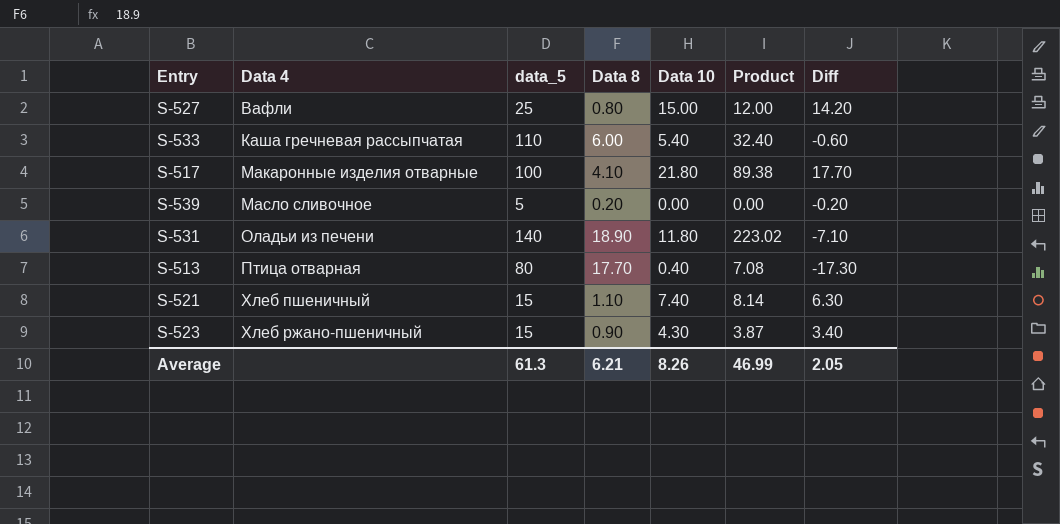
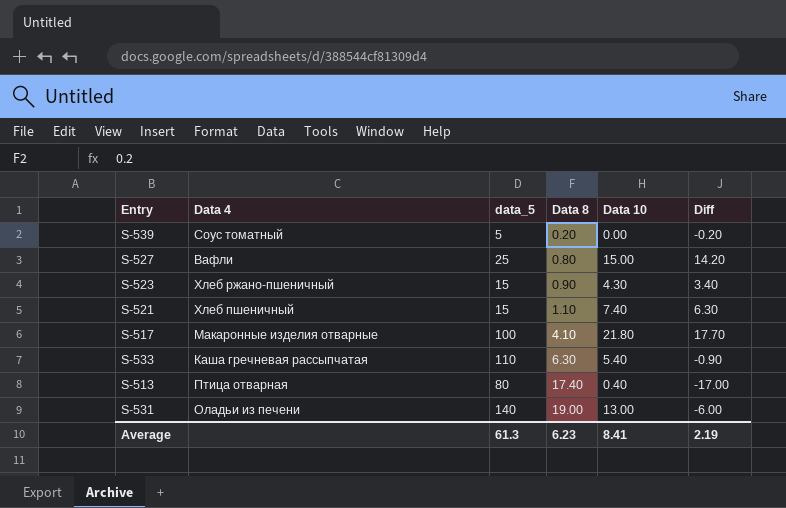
row order: Data 4 ascending -> Data 8 ascending
column Product | formula: [Data 8] * [Data 10] -> none
S-539 | Data 4: Масло сливочное -> Соус томатный
S-533 | Data 8: 6.00 -> 6.30
S-533 | Diff: -0.60 -> -0.90
S-513 | Data 8: 17.70 -> 17.40
S-513 | Diff: -17.30 -> -17.00
S-531 | Data 8: 18.90 -> 19.00
S-531 | Data 10: 11.80 -> 13.00
S-531 | Diff: -7.10 -> -6.00
Average | Data 8: 6.21 -> 6.23
Average | Data 10: 8.26 -> 8.41
Average | Diff: 2.05 -> 2.19

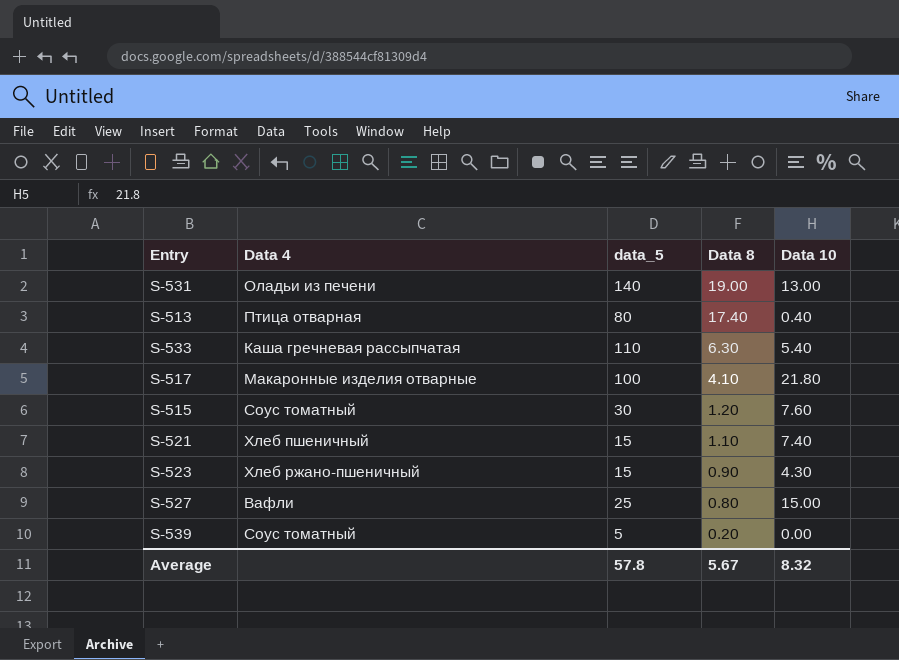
row order: Data 8 ascending -> Data 8 descending
column Diff | formula: [Data 10] - [Data 8] -> none
row S-515: none -> Соус томатный | 30 | 1.20 | 7.60
Average | data_5: 61.3 -> 57.8
Average | Data 8: 6.23 -> 5.67
Average | Data 10: 8.41 -> 8.32

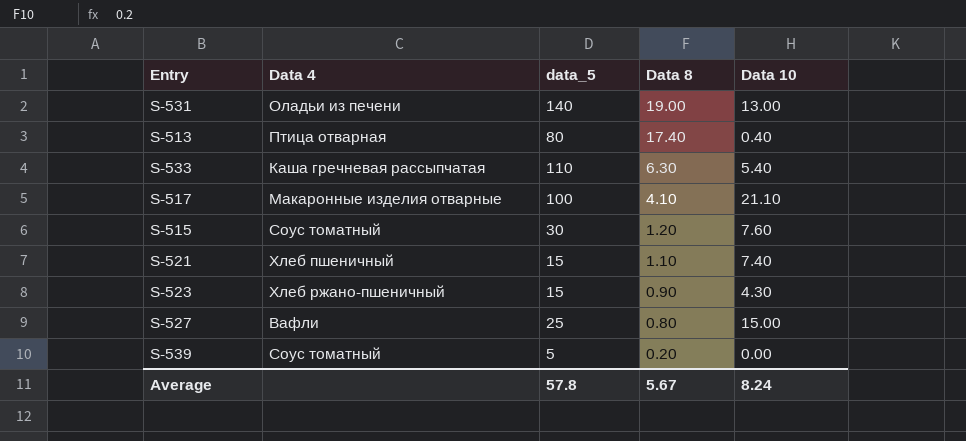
S-517 | Data 10: 21.80 -> 21.10
Average | Data 10: 8.32 -> 8.24

